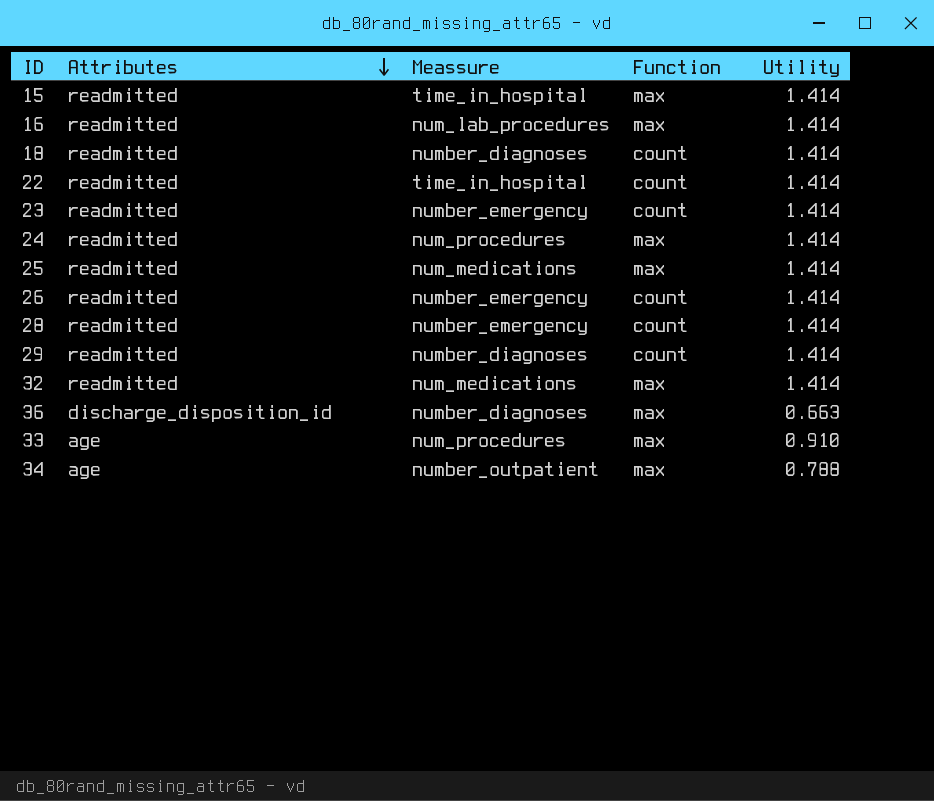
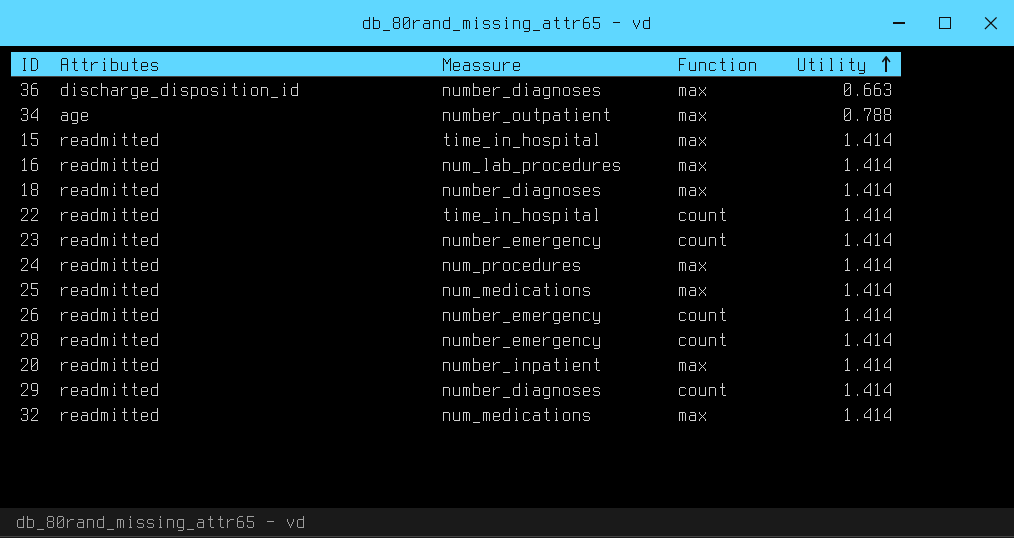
row order: Attributes descending -> Utility ascending
row 33: age | num_procedures | max | 0.910 -> none
18 | Function: count -> max
row 20: none -> readmitted | number_inpatient | max | 1.414

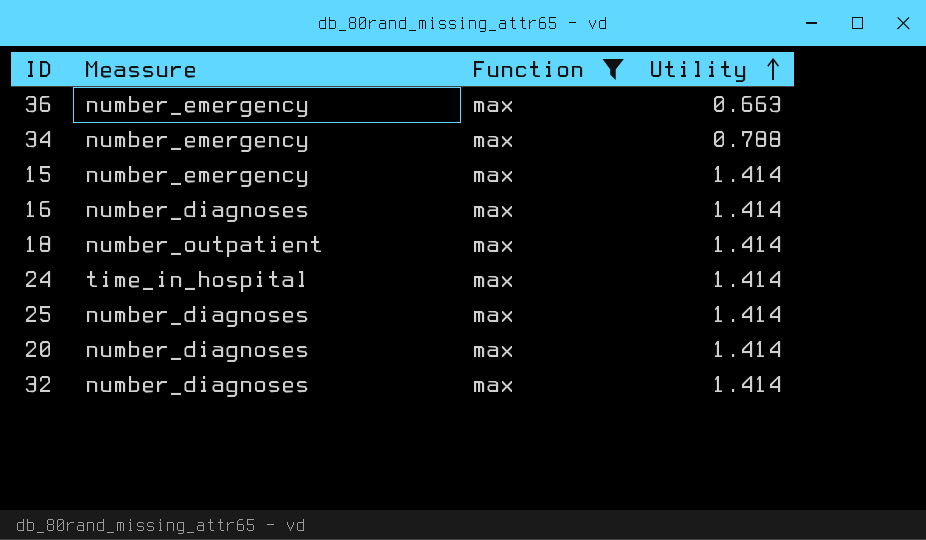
filter: none -> Function = max
column Attributes | position: 2 -> none
36 | Meassure: number_diagnoses -> number_emergency
34 | Meassure: number_outpatient -> number_emergency
15 | Meassure: time_in_hospital -> number_emergency
16 | Meassure: num_lab_procedures -> number_diagnoses
18 | Meassure: number_diagnoses -> number_outpatient
24 | Meassure: num_procedures -> time_in_hospital
25 | Meassure: num_medications -> number_diagnoses
20 | Meassure: number_inpatient -> number_diagnoses
32 | Meassure: num_medications -> number_diagnoses

